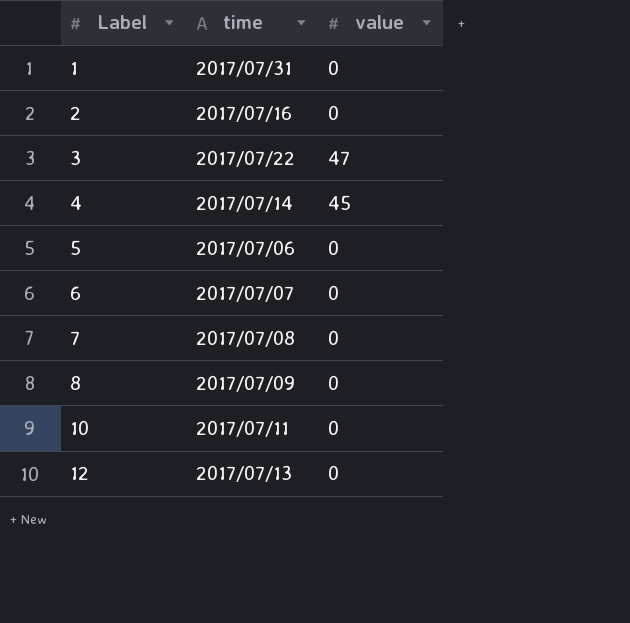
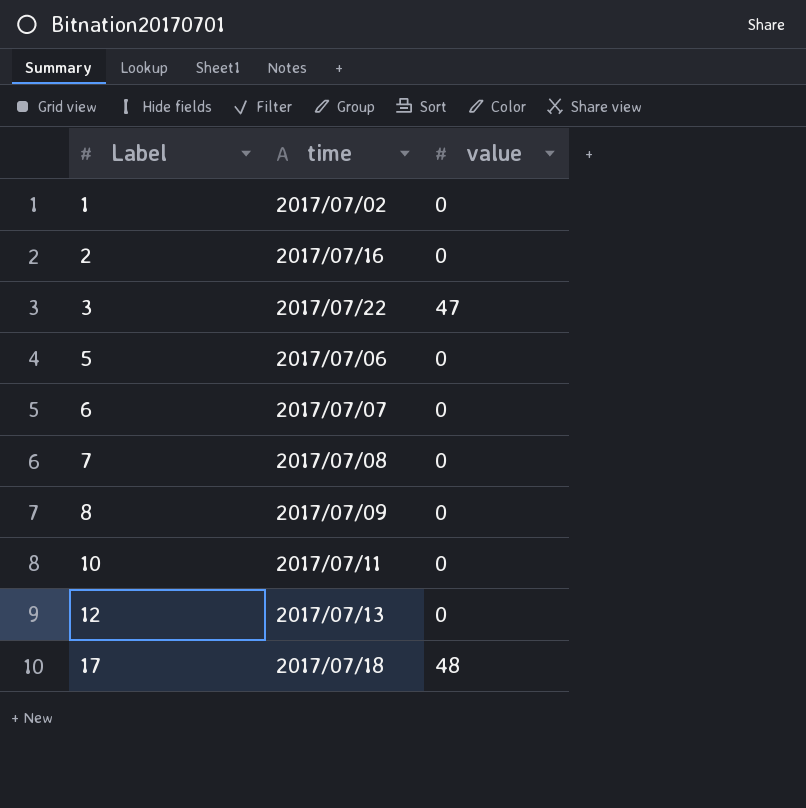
row 4: 2017/07/14 | 45 -> none
1 | time: 2017/07/31 -> 2017/07/02
row 17: none -> 2017/07/18 | 48

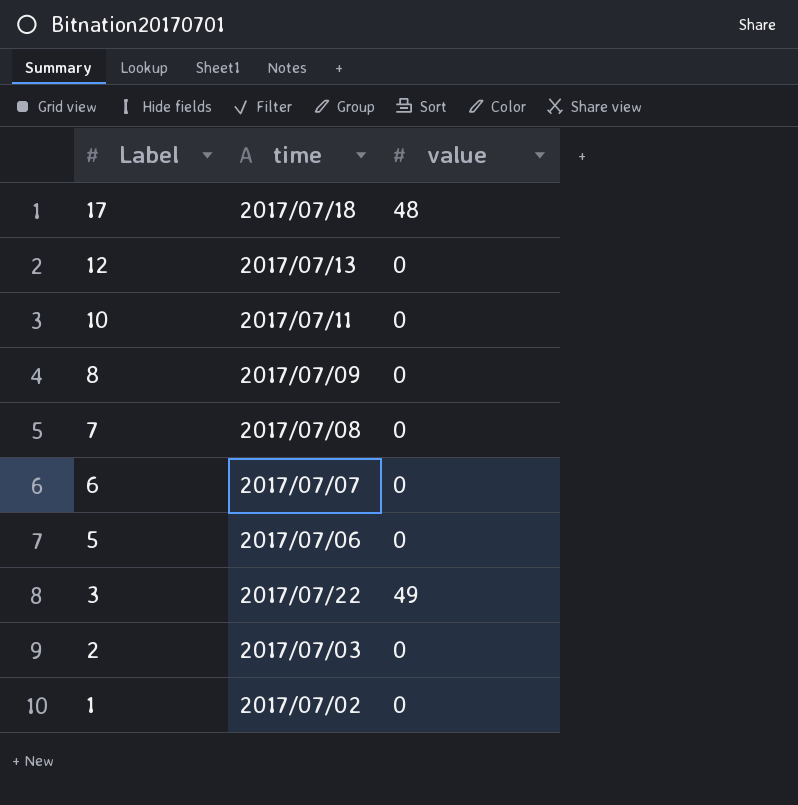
row order: Label ascending -> Label descending
3 | value: 47 -> 49
2 | time: 2017/07/16 -> 2017/07/03

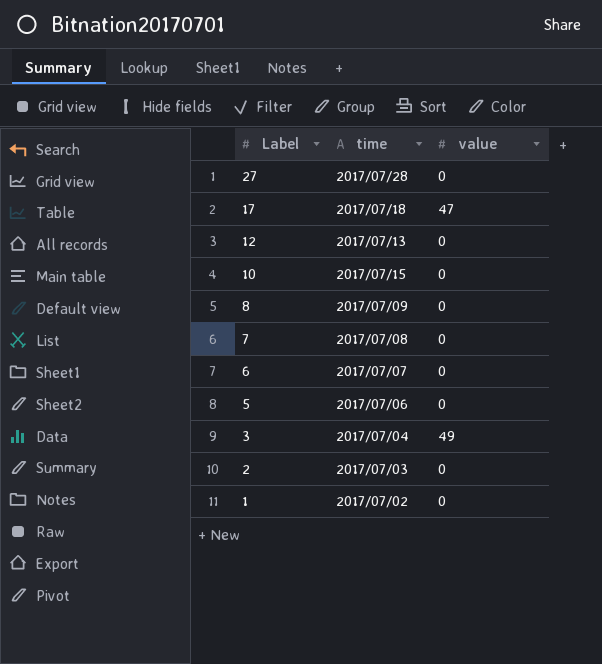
row 27: none -> 2017/07/28 | 0
17 | value: 48 -> 47
10 | time: 2017/07/11 -> 2017/07/15
3 | time: 2017/07/22 -> 2017/07/04

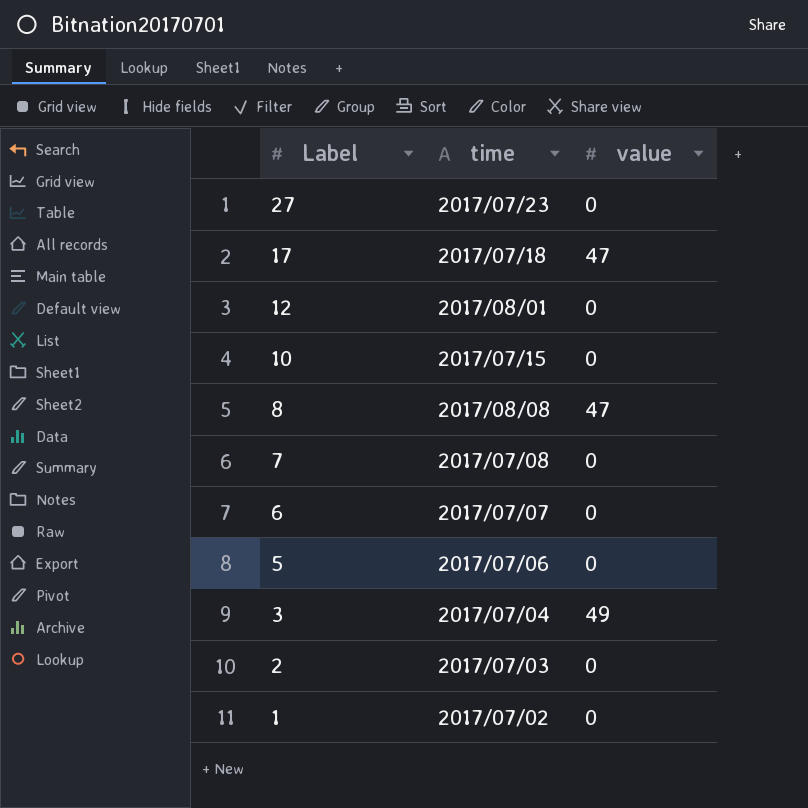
27 | time: 2017/07/28 -> 2017/07/23
12 | time: 2017/07/13 -> 2017/08/01
8 | time: 2017/07/09 -> 2017/08/08
8 | value: 0 -> 47

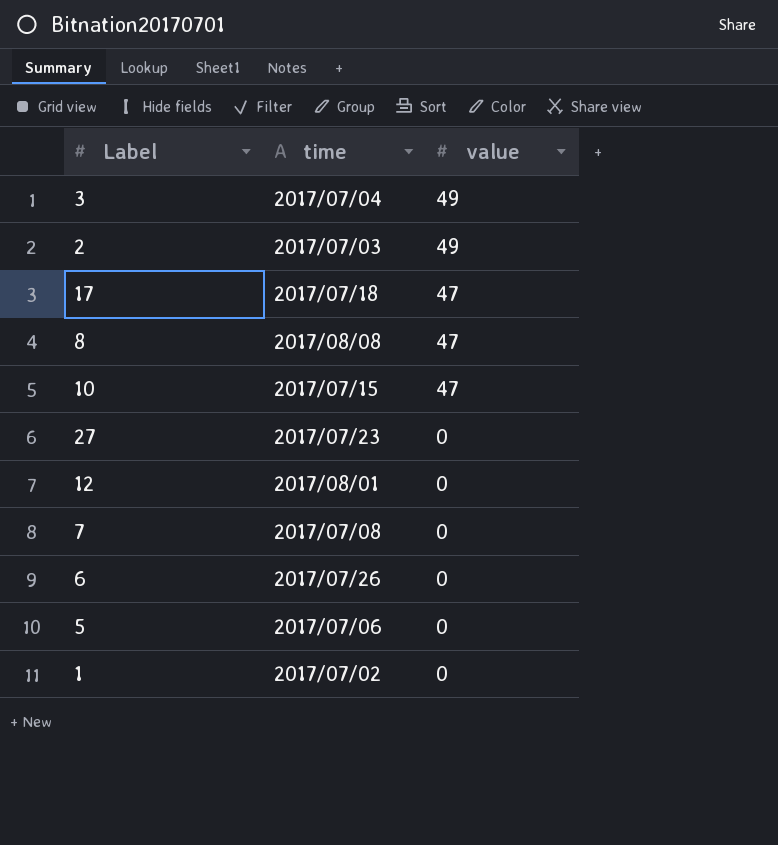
row order: Label descending -> value descending
2 | value: 0 -> 49
10 | value: 0 -> 47
6 | time: 2017/07/07 -> 2017/07/26

